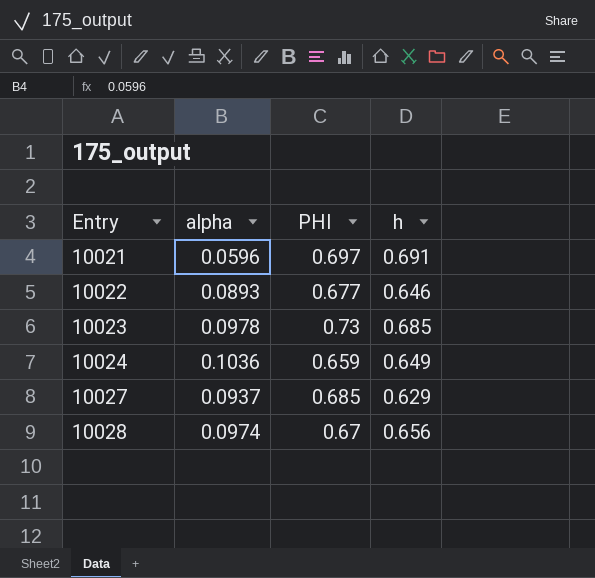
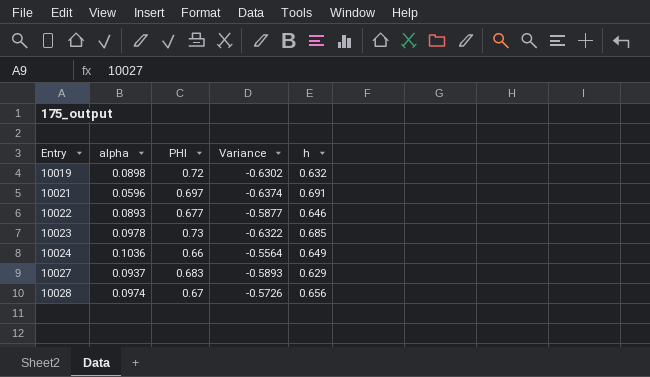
column Variance | formula: none -> [alpha] - [PHI]
row 10019: none -> 0.0898 | 0.72 | -0.6302 | 0.632
10024 | PHI: 0.659 -> 0.66
10027 | PHI: 0.685 -> 0.683

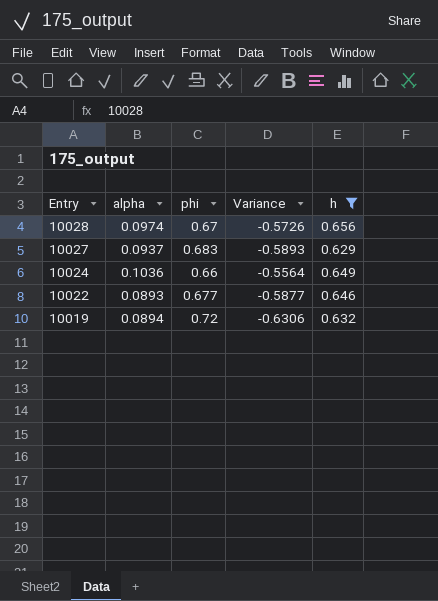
filter: none -> h <= 0.656
row order: Entry ascending -> Entry descending
column name: PHI -> phi
10019 | alpha: 0.0898 -> 0.0894
10019 | Variance: -0.6302 -> -0.6306

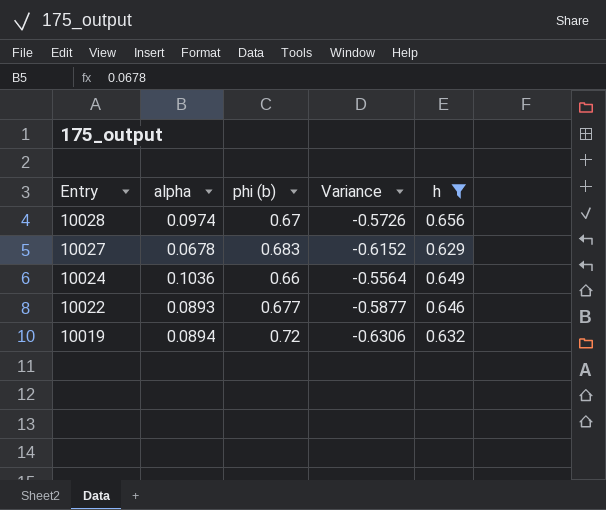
column name: phi -> phi (b)
10027 | alpha: 0.0937 -> 0.0678
10027 | Variance: -0.5893 -> -0.6152

